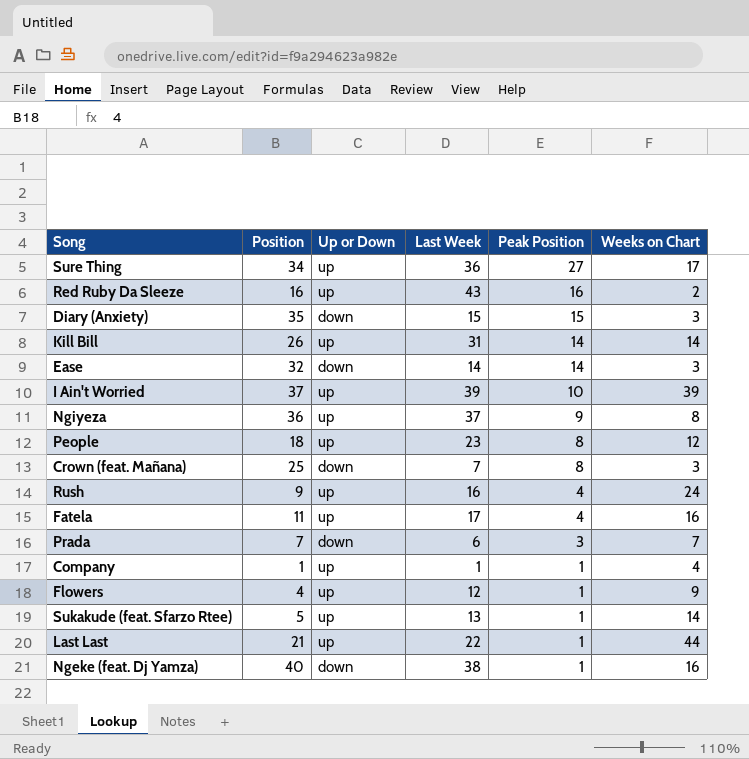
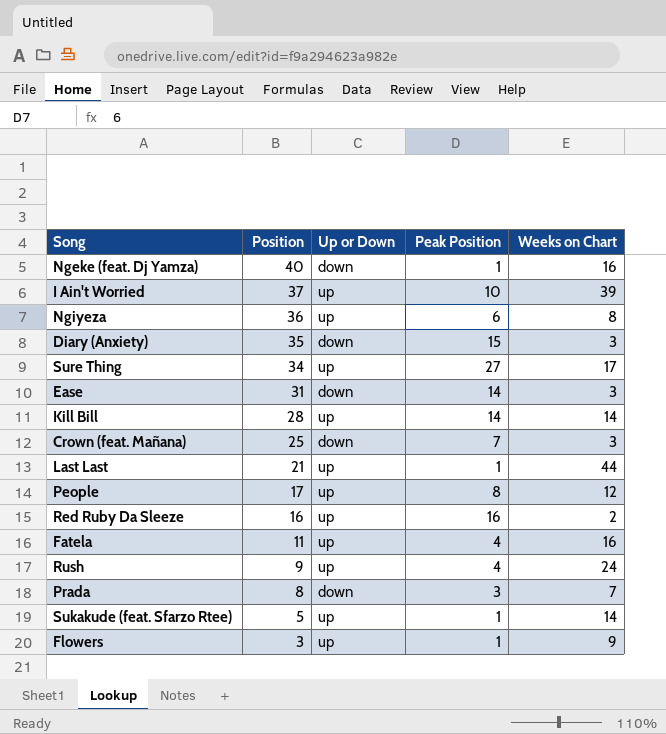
row order: Peak Position descending -> Position descending
column Last Week | position: 4 -> none
row Company: 1 | up | 1 | 1 | 4 -> none
Ngiyeza | Peak Position: 9 -> 6
Ease | Position: 32 -> 31
Kill Bill | Position: 26 -> 28
Crown (feat. Mañana) | Peak Position: 8 -> 7
People | Position: 18 -> 17
Prada | Position: 7 -> 8
Flowers | Position: 4 -> 3

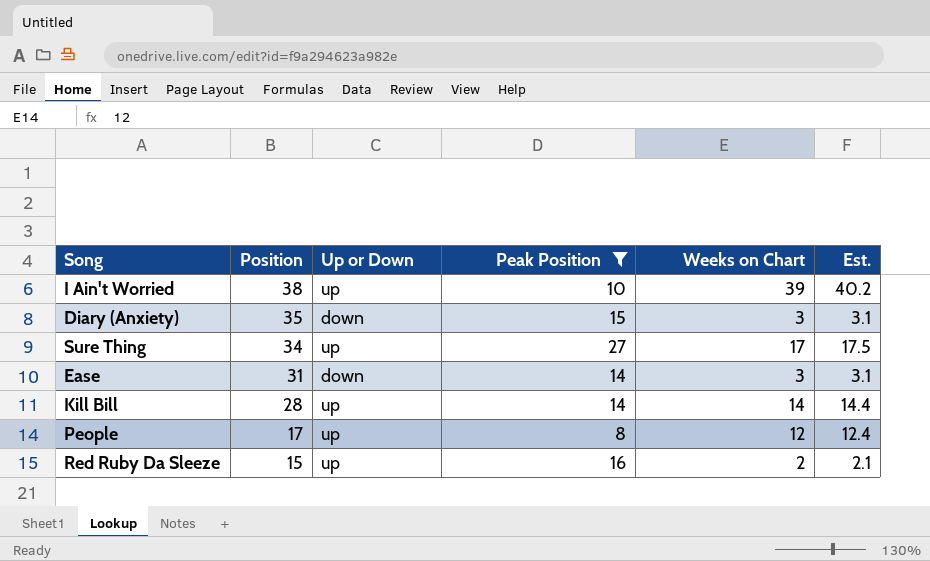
filter: none -> Peak Position >= 8
column Est. | formula: none -> [Weeks on Chart] * 1.03
I Ain't Worried | Position: 37 -> 38
Red Ruby Da Sleeze | Position: 16 -> 15

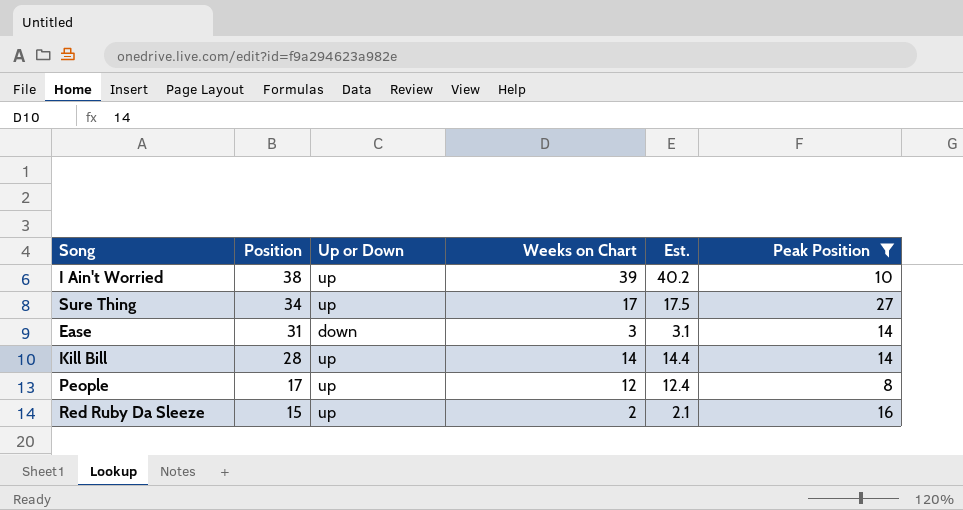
column Peak Position | position: 4 -> 6
row Diary (Anxiety): 35 | down | 15 | 3 | 3.1 -> none

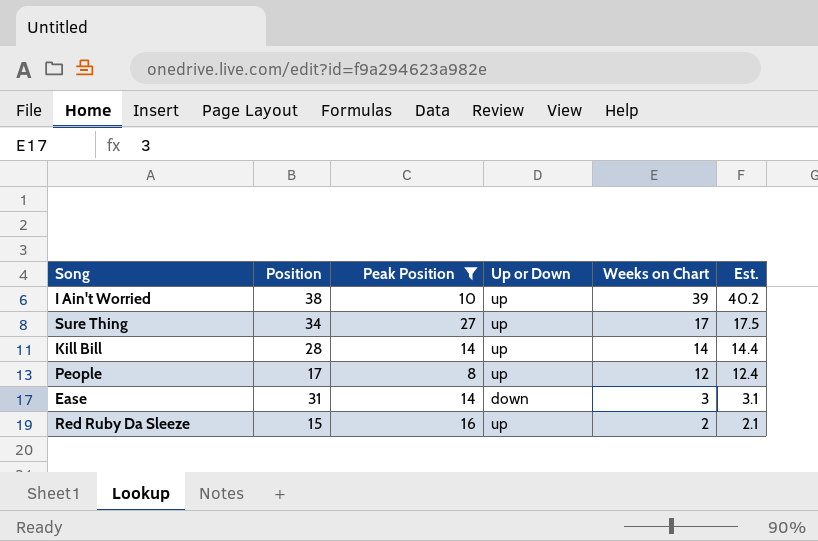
row order: Position descending -> Weeks on Chart descending
column Peak Position | position: 6 -> 3

